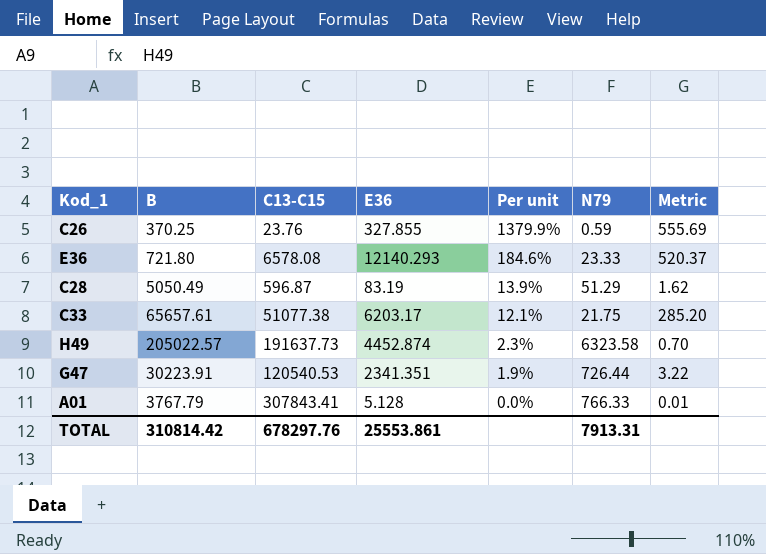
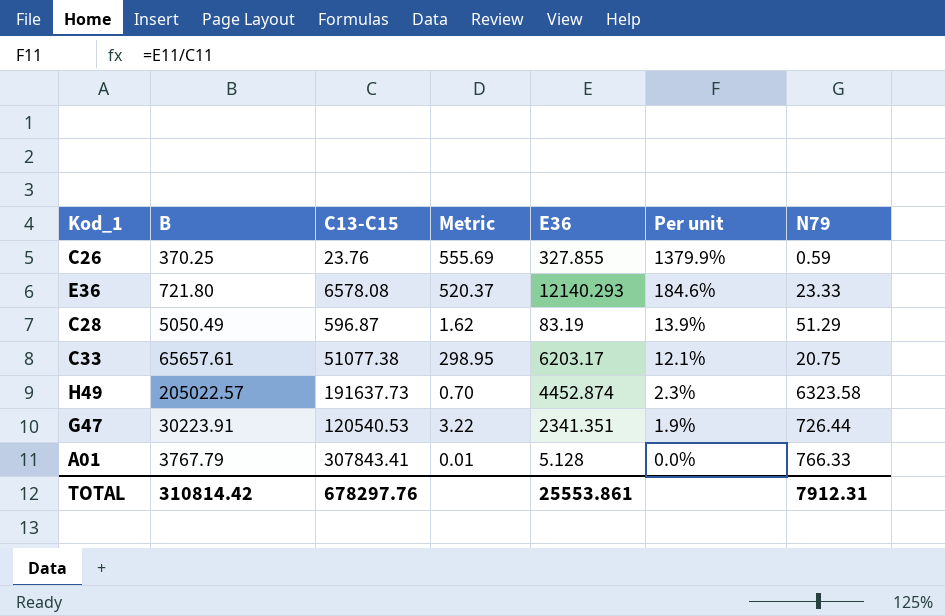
column Metric | position: 7 -> 4
C33 | Metric: 285.20 -> 298.95
C33 | N79: 21.75 -> 20.75
TOTAL | N79: 7913.31 -> 7912.31

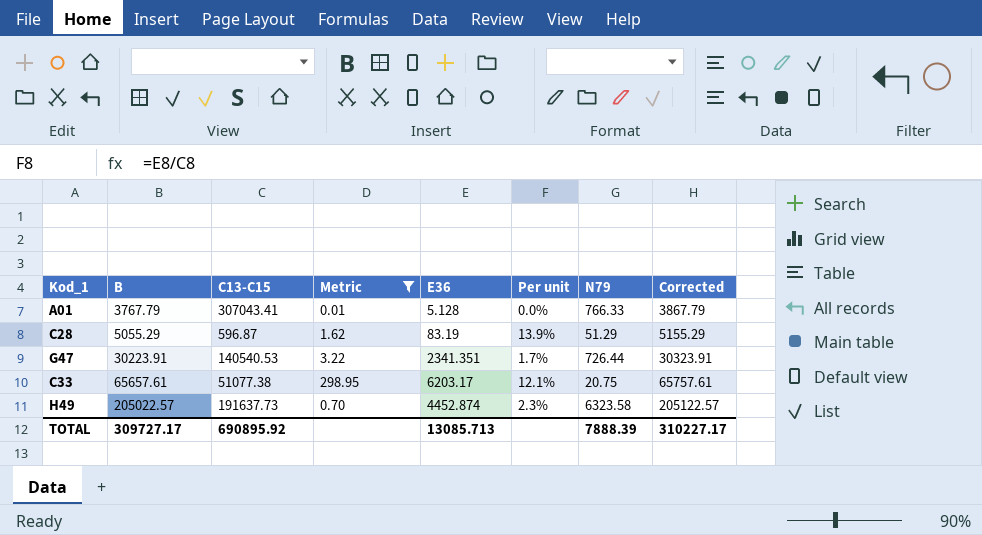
filter: none -> Metric <= 298.95
row order: Per unit descending -> B ascending
column Corrected | formula: none -> [B] + 100
A01 | C13-C15: 307843.41 -> 307043.41
C28 | B: 5050.49 -> 5055.29
G47 | C13-C15: 120540.53 -> 140540.53
G47 | Per unit: 1.9% -> 1.7%
TOTAL | B: 310814.42 -> 309727.17
TOTAL | C13-C15: 678297.76 -> 690895.92
TOTAL | E36: 25553.861 -> 13085.713
TOTAL | N79: 7912.31 -> 7888.39

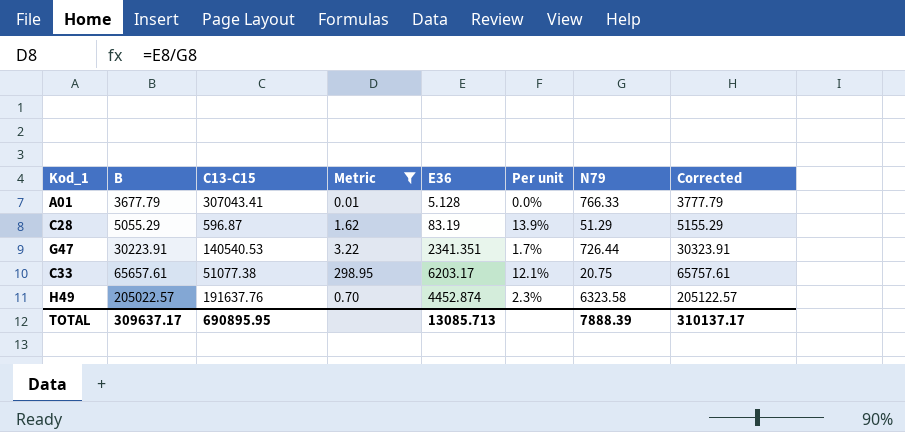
A01 | B: 3767.79 -> 3677.79
A01 | Corrected: 3867.79 -> 3777.79
H49 | C13-C15: 191637.73 -> 191637.76
TOTAL | B: 309727.17 -> 309637.17
TOTAL | C13-C15: 690895.92 -> 690895.95
TOTAL | Corrected: 310227.17 -> 310137.17

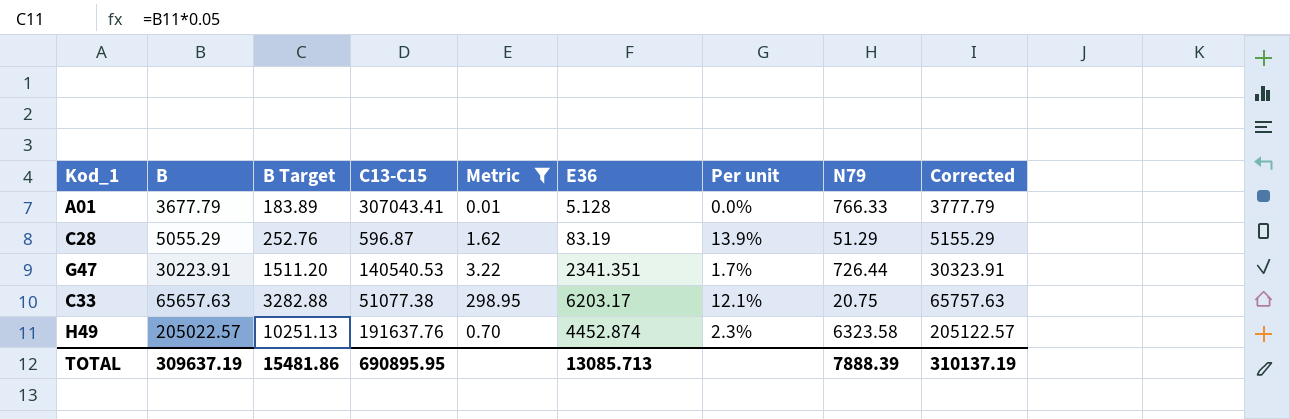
column B Target | formula: none -> [B] * 0.05
C33 | B: 65657.61 -> 65657.63
C33 | Corrected: 65757.61 -> 65757.63
TOTAL | B: 309637.17 -> 309637.19
TOTAL | Corrected: 310137.17 -> 310137.19

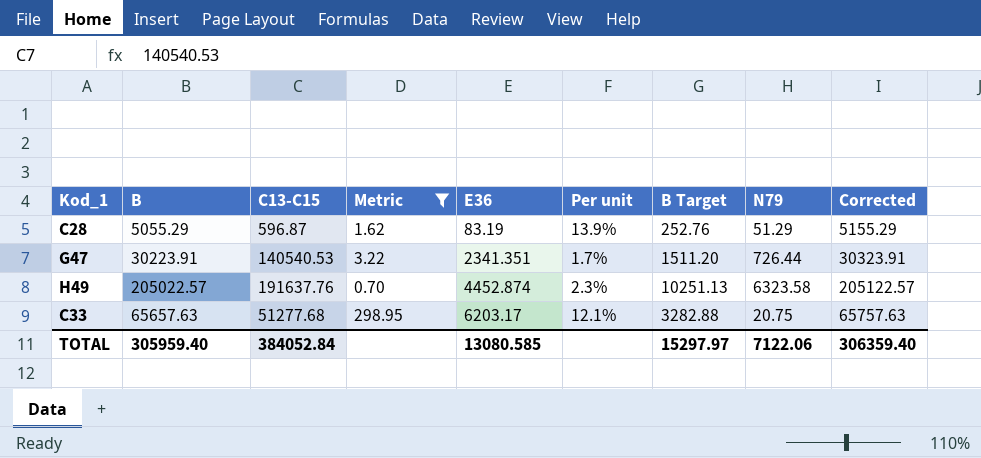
row order: B ascending -> E36 ascending
column B Target | position: 3 -> 7
row A01: 3677.79 | 183.89 | 307043.41 | 0.01 | 5.128 | 0.0% | 766.33 | 3777.79 -> none
C33 | C13-C15: 51077.38 -> 51277.68
TOTAL | B: 309637.19 -> 305959.40
TOTAL | C13-C15: 690895.95 -> 384052.84
TOTAL | E36: 13085.713 -> 13080.585
TOTAL | B Target: 15481.86 -> 15297.97
TOTAL | N79: 7888.39 -> 7122.06
TOTAL | Corrected: 310137.19 -> 306359.40

